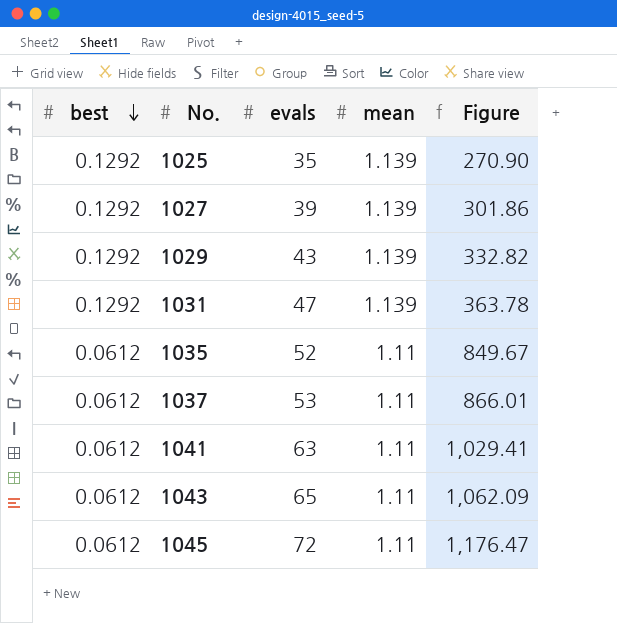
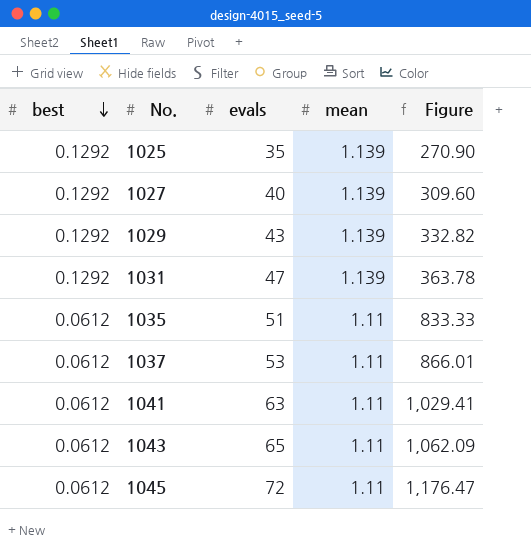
1027 | evals: 39 -> 40
1027 | Figure: 301.86 -> 309.60
1035 | evals: 52 -> 51
1035 | Figure: 849.67 -> 833.33

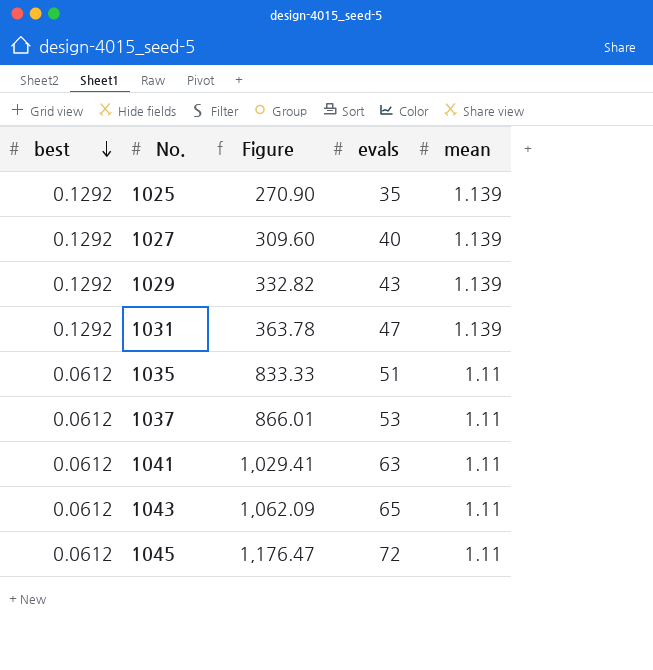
column Figure | position: 5 -> 3

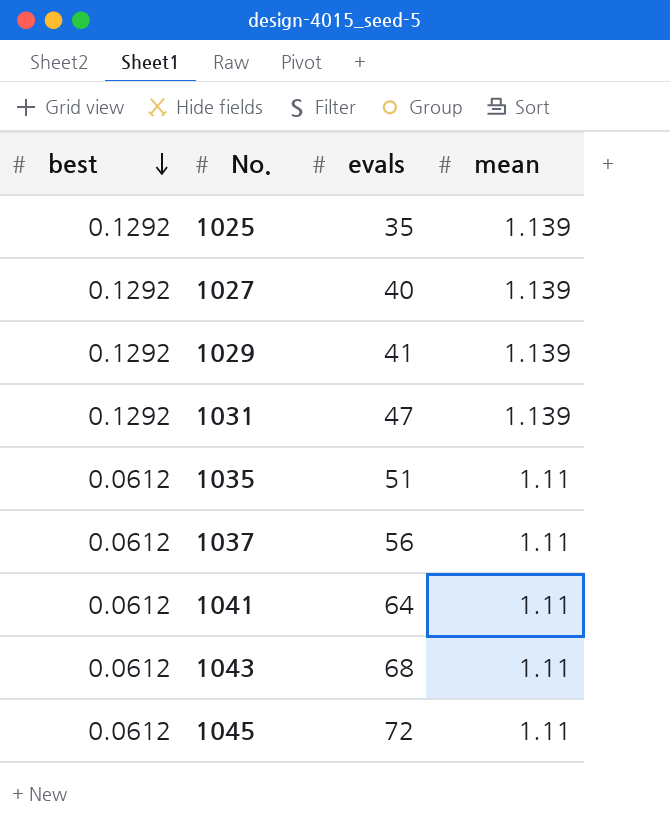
column Figure | formula: [evals] / [best] -> none
1029 | evals: 43 -> 41
1037 | evals: 53 -> 56
1041 | evals: 63 -> 64
1043 | evals: 65 -> 68

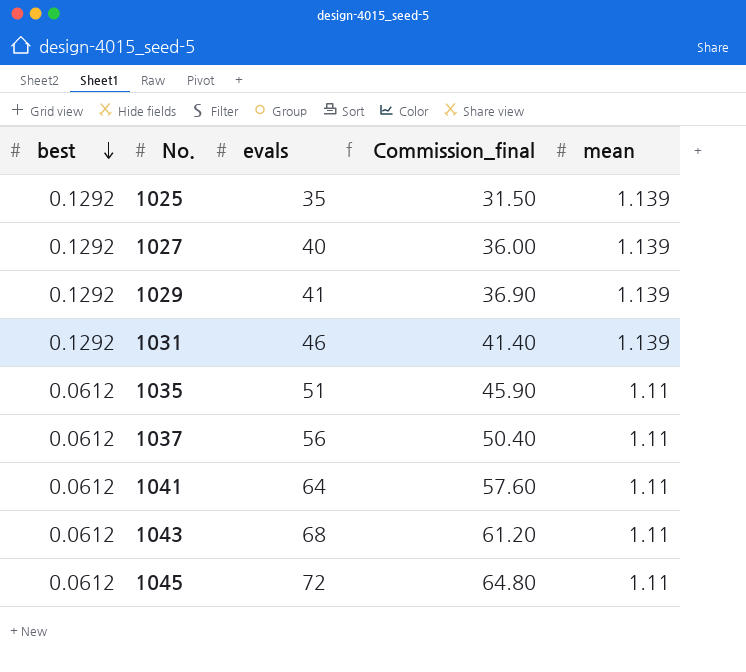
column Commission_final | formula: none -> [evals] * 0.9
1031 | evals: 47 -> 46

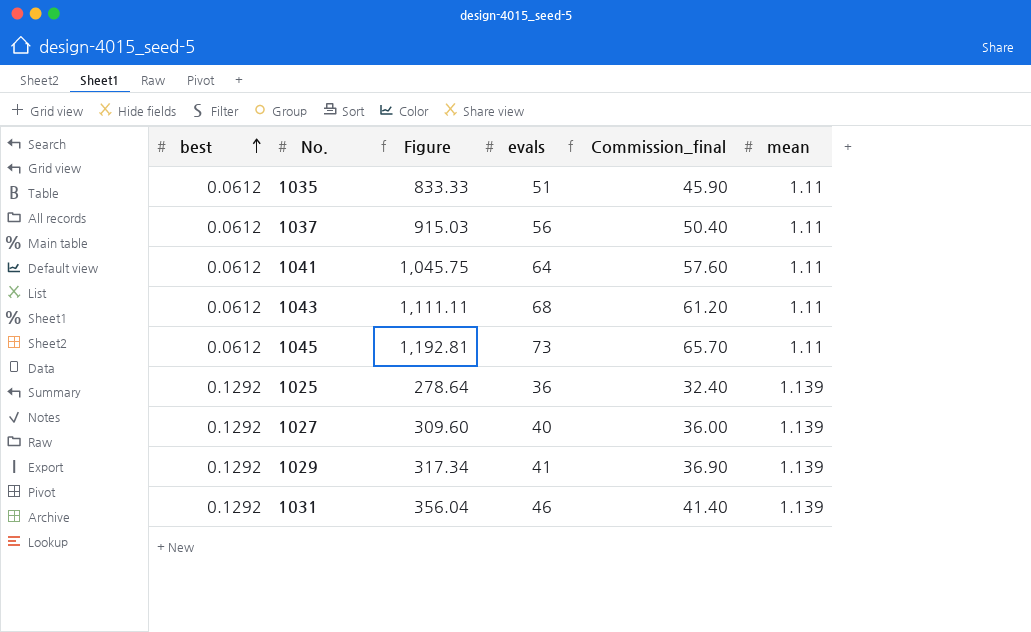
row order: best descending -> best ascending
column Figure | formula: none -> [evals] / [best]
1045 | evals: 72 -> 73
1045 | Commission_final: 64.80 -> 65.70
1025 | evals: 35 -> 36
1025 | Commission_final: 31.50 -> 32.40

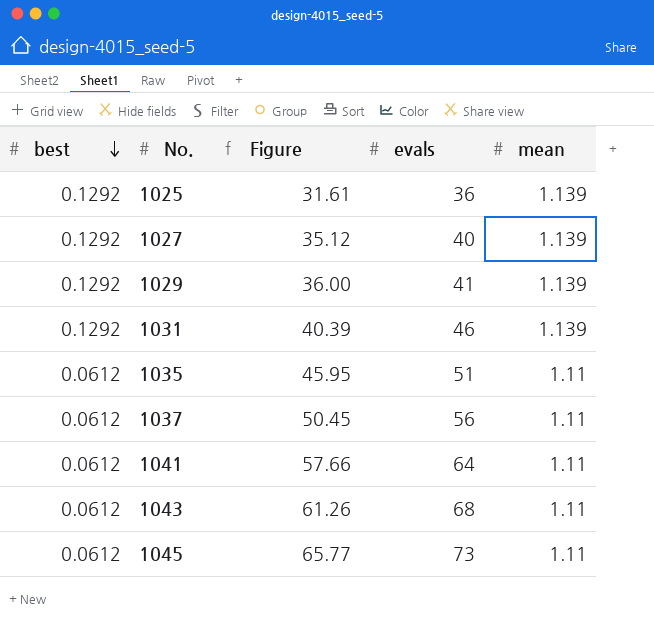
row order: best ascending -> best descending
column Commission_final | formula: [evals] * 0.9 -> none
column Figure | formula: [evals] / [best] -> [evals] / [mean]

